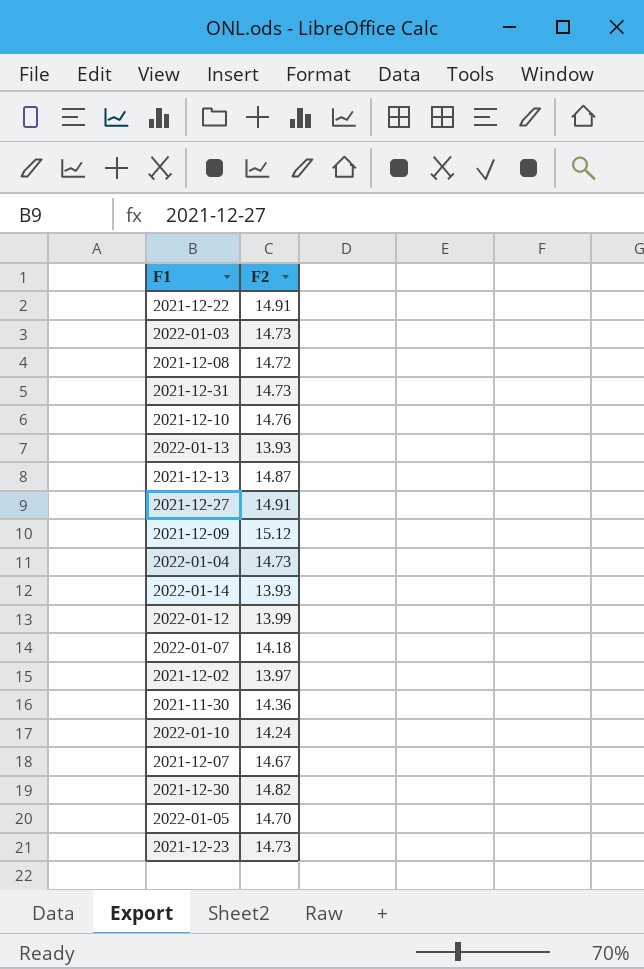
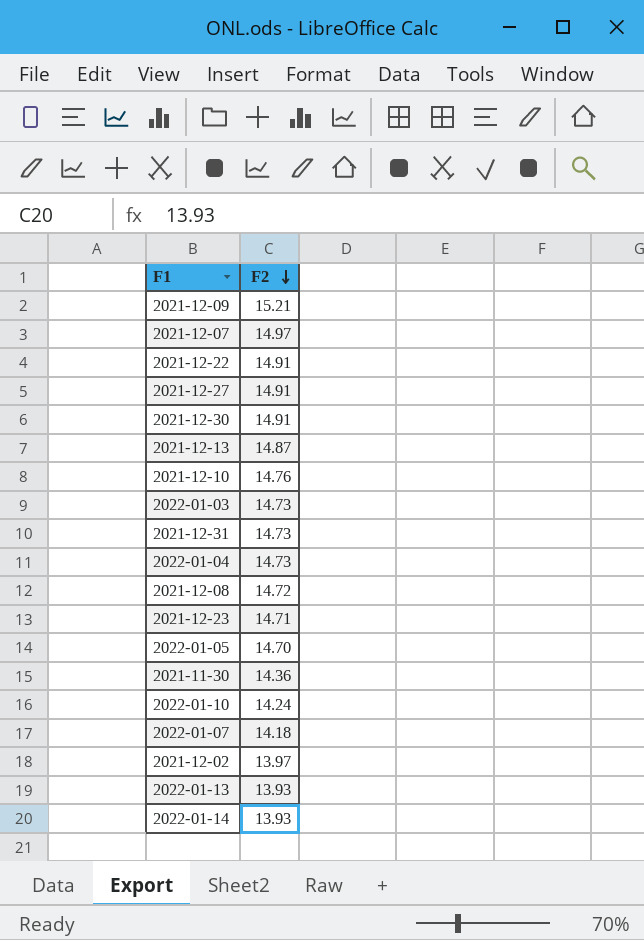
row order: none -> F2 descending
row 2022-01-12: 13.99 -> none
2021-12-09 | F2: 15.12 -> 15.21
2021-12-07 | F2: 14.67 -> 14.97
2021-12-30 | F2: 14.82 -> 14.91
2021-12-23 | F2: 14.73 -> 14.71

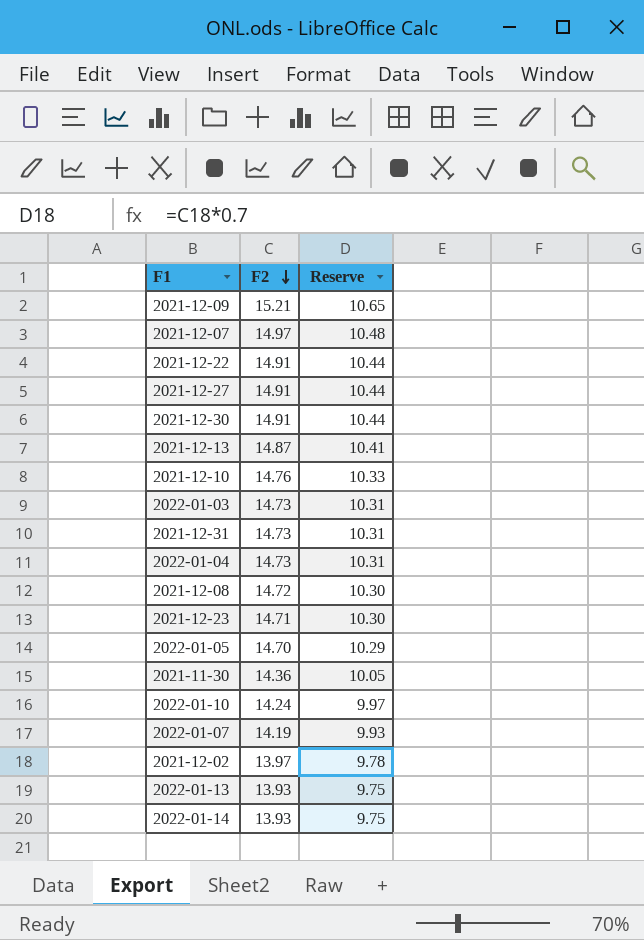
column Reserve | formula: none -> [F2] * 0.7
2022-01-07 | F2: 14.18 -> 14.19

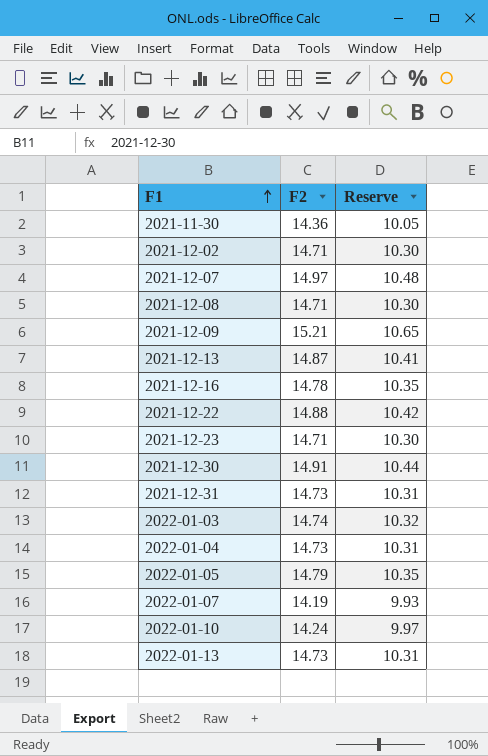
row order: F2 descending -> F1 ascending
row 2021-12-27: 14.91 | 10.44 -> none
row 2021-12-10: 14.76 | 10.33 -> none
row 2022-01-14: 13.93 | 9.75 -> none
2021-12-02 | F2: 13.97 -> 14.71
2021-12-02 | Reserve: 9.78 -> 10.30
2021-12-08 | F2: 14.72 -> 14.71
row 2021-12-16: none -> 14.78 | 10.35
2021-12-22 | F2: 14.91 -> 14.88
2021-12-22 | Reserve: 10.44 -> 10.42
2022-01-03 | F2: 14.73 -> 14.74
2022-01-03 | Reserve: 10.31 -> 10.32
2022-01-05 | F2: 14.70 -> 14.79
2022-01-05 | Reserve: 10.29 -> 10.35
2022-01-13 | F2: 13.93 -> 14.73
2022-01-13 | Reserve: 9.75 -> 10.31

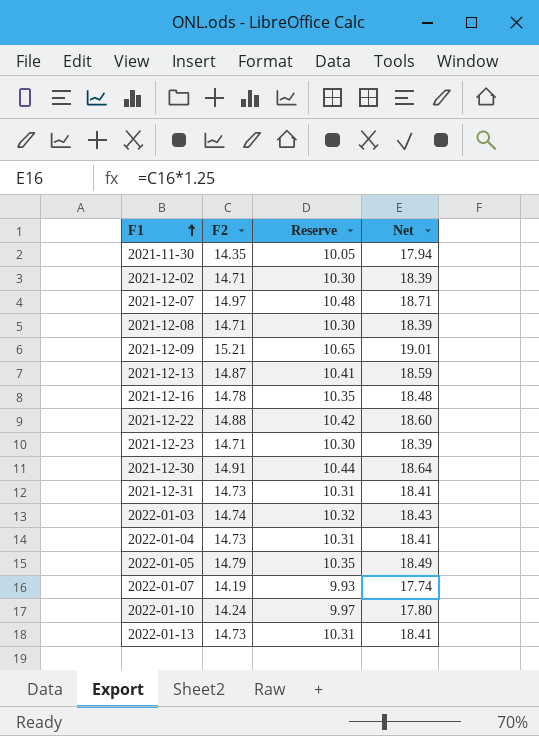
column Net | formula: none -> [F2] * 1.25
2021-11-30 | F2: 14.36 -> 14.35

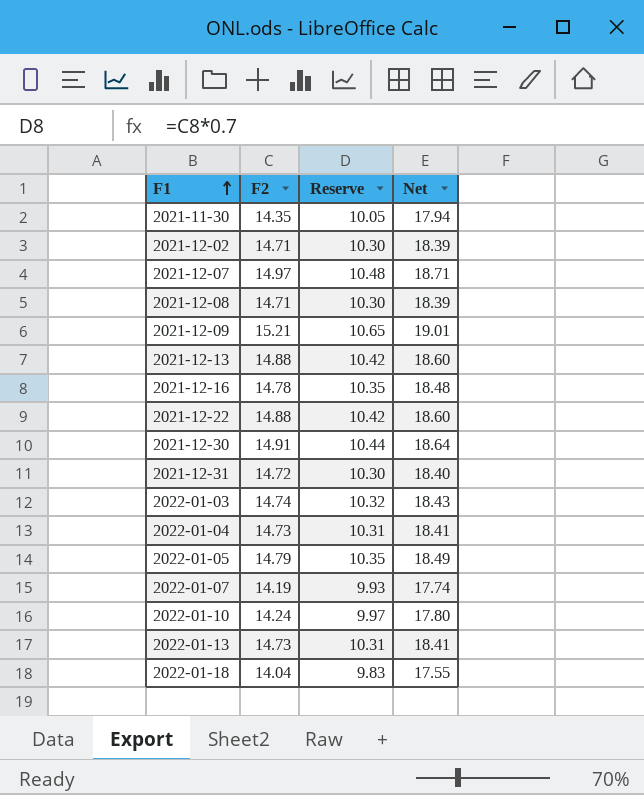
row 2021-12-23: 14.71 | 10.30 | 18.39 -> none
2021-12-13 | F2: 14.87 -> 14.88
2021-12-13 | Reserve: 10.41 -> 10.42
2021-12-13 | Net: 18.59 -> 18.60
2021-12-31 | F2: 14.73 -> 14.72
2021-12-31 | Reserve: 10.31 -> 10.30
2021-12-31 | Net: 18.41 -> 18.40
row 2022-01-18: none -> 14.04 | 9.83 | 17.55

